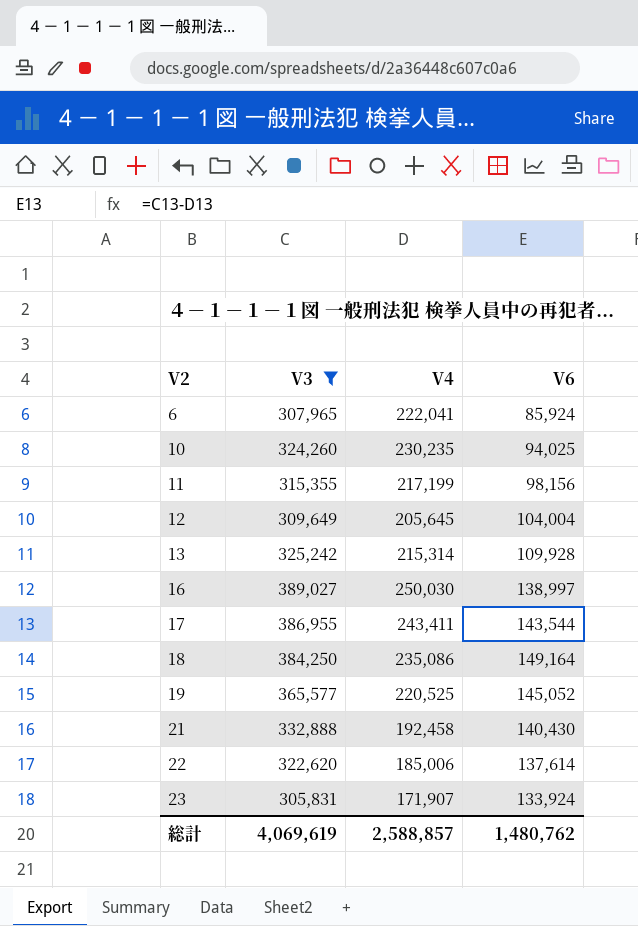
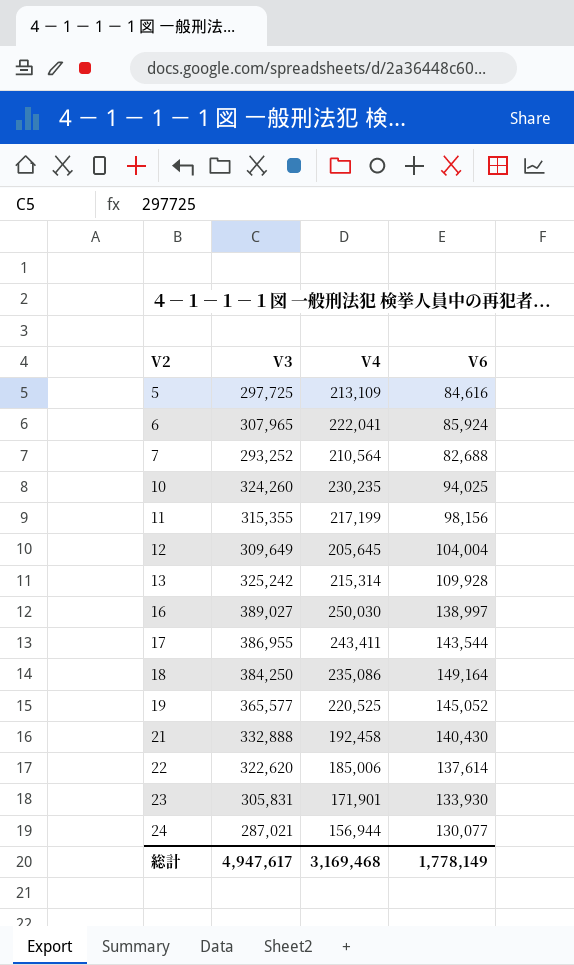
filter: V3 >= 305,831 -> none
23 | V4: 171,907 -> 171,901
23 | V6: 133,924 -> 133,930
総計 | V3: 4,069,619 -> 4,947,617
総計 | V4: 2,588,857 -> 3,169,468
総計 | V6: 1,480,762 -> 1,778,149

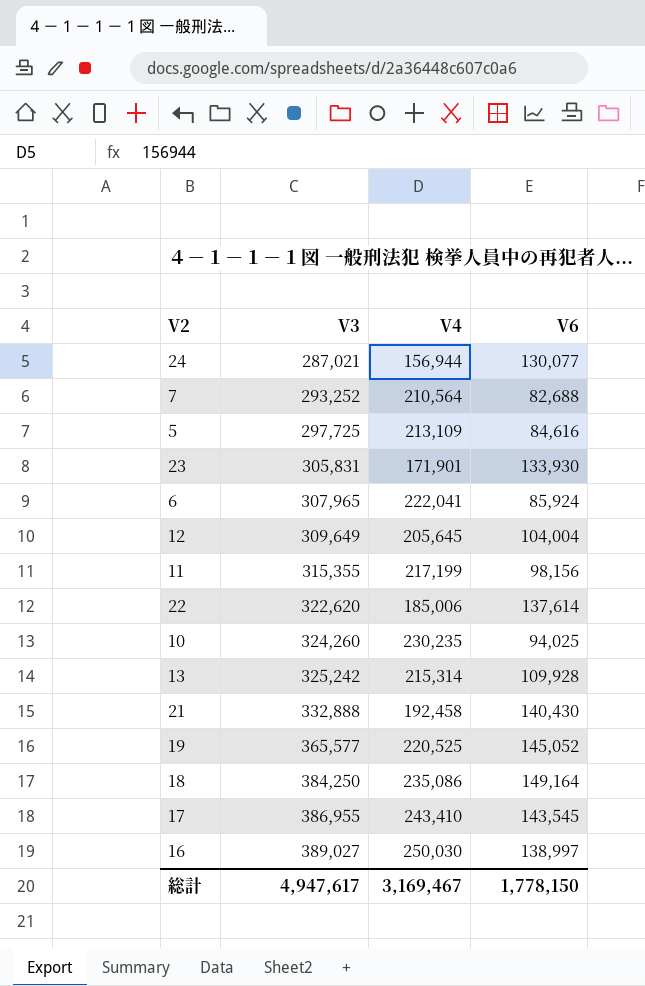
row order: V2 ascending -> V3 ascending
17 | V4: 243,411 -> 243,410
17 | V6: 143,544 -> 143,545
総計 | V4: 3,169,468 -> 3,169,467
総計 | V6: 1,778,149 -> 1,778,150

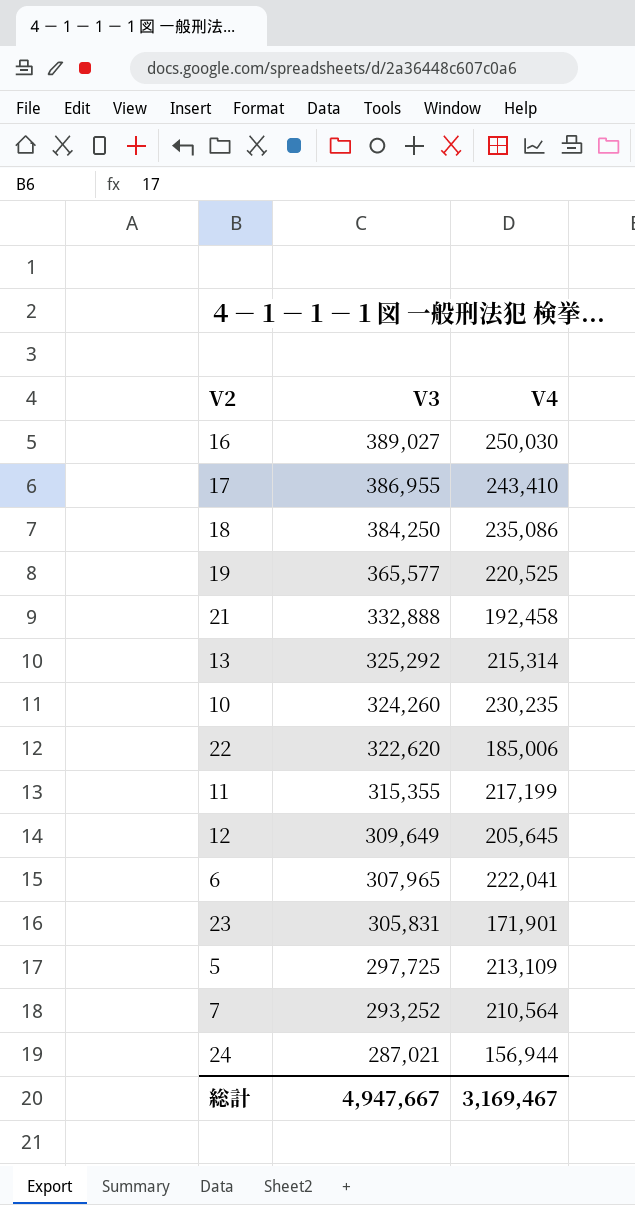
row order: V3 ascending -> V3 descending
column V6 | formula: [V3] - [V4] -> none
13 | V3: 325,242 -> 325,292
総計 | V3: 4,947,617 -> 4,947,667

